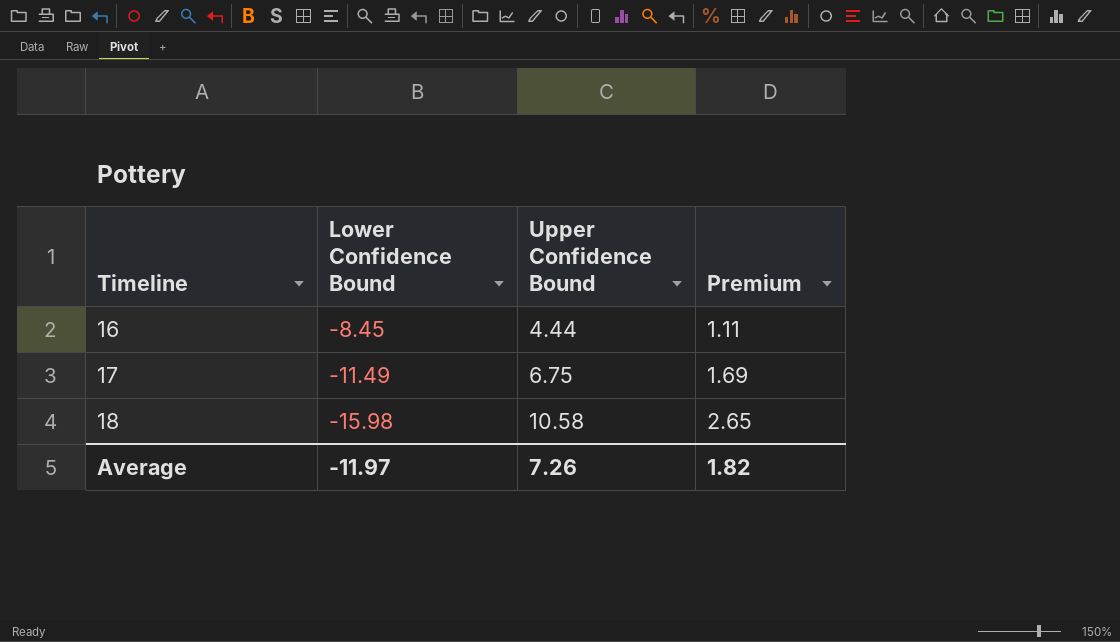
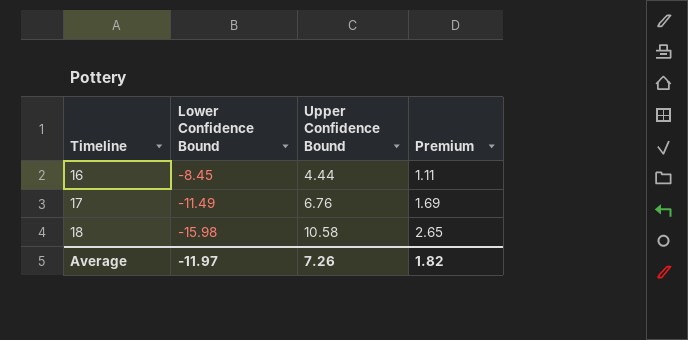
17 | Upper Confidence Bound: 6.75 -> 6.76

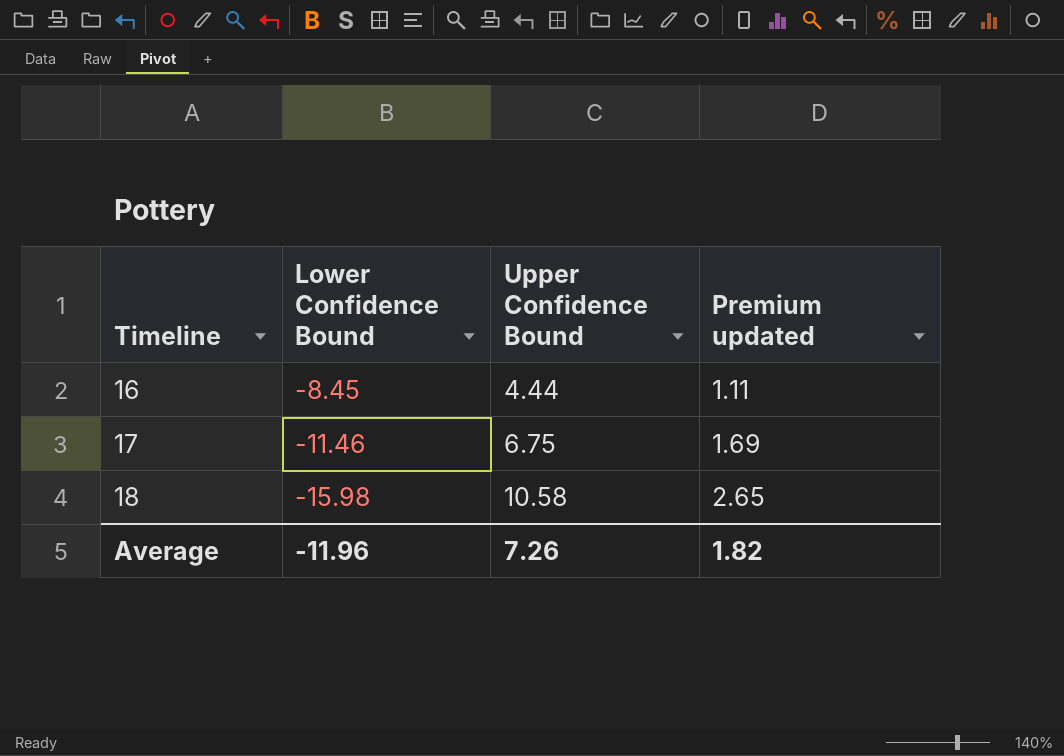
column name: Premium -> Premium updated
17 | Lower Confidence Bound: -11.49 -> -11.46
17 | Upper Confidence Bound: 6.76 -> 6.75
Average | Lower Confidence Bound: -11.97 -> -11.96

